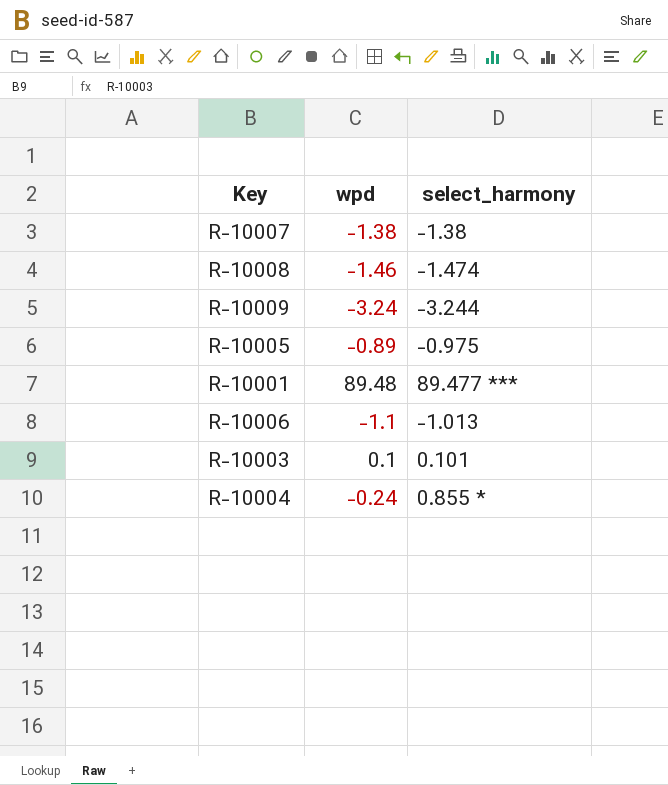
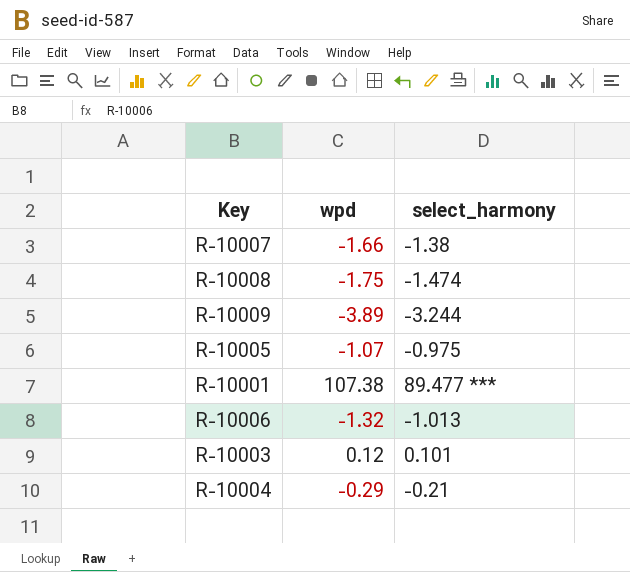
R-10007 | wpd: -1.38 -> -1.66
R-10008 | wpd: -1.46 -> -1.75
R-10009 | wpd: -3.24 -> -3.89
R-10005 | wpd: -0.89 -> -1.07
R-10001 | wpd: 89.48 -> 107.38
R-10006 | wpd: -1.1 -> -1.32
R-10003 | wpd: 0.1 -> 0.12
R-10004 | wpd: -0.24 -> -0.29
R-10004 | select_harmony: 0.855 * -> -0.21

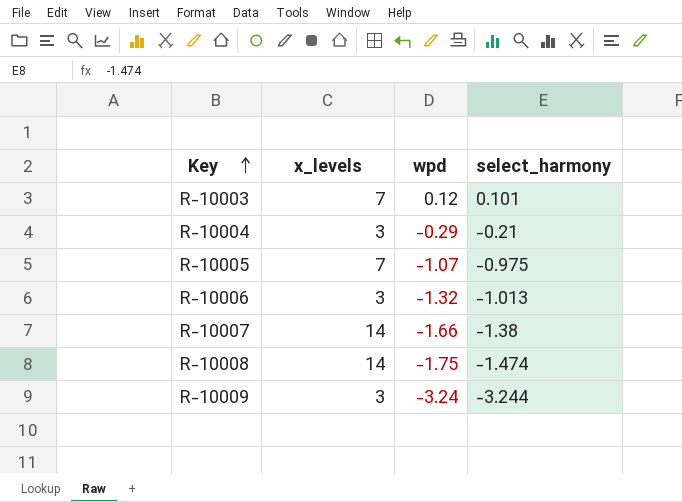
row order: none -> Key ascending
column x_levels | position: none -> 2
row R-10001: 107.38 | 89.477 *** -> none
R-10009 | wpd: -3.89 -> -3.24

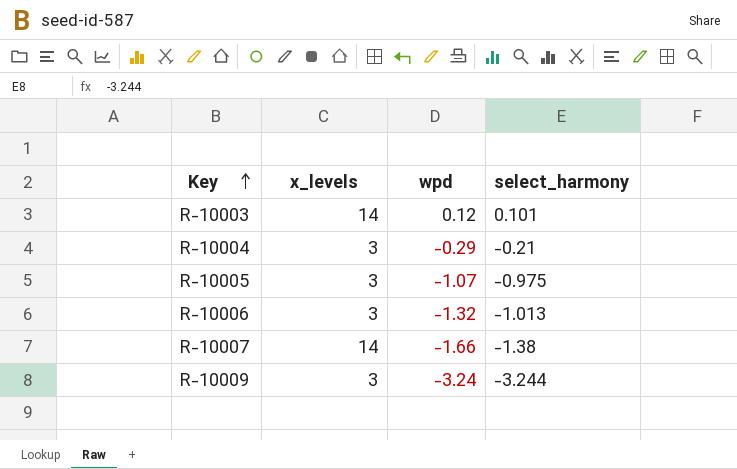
row R-10008: 14 | -1.75 | -1.474 -> none
R-10003 | x_levels: 7 -> 14
R-10005 | x_levels: 7 -> 3

